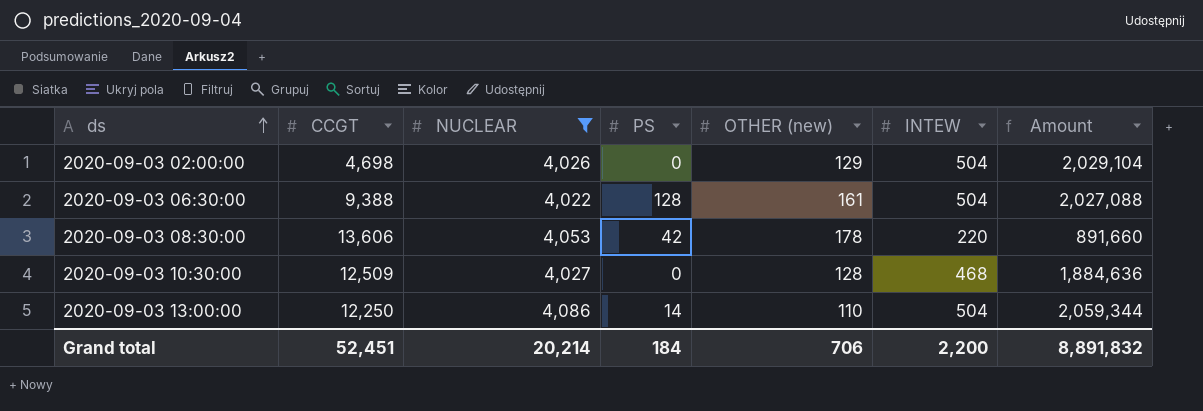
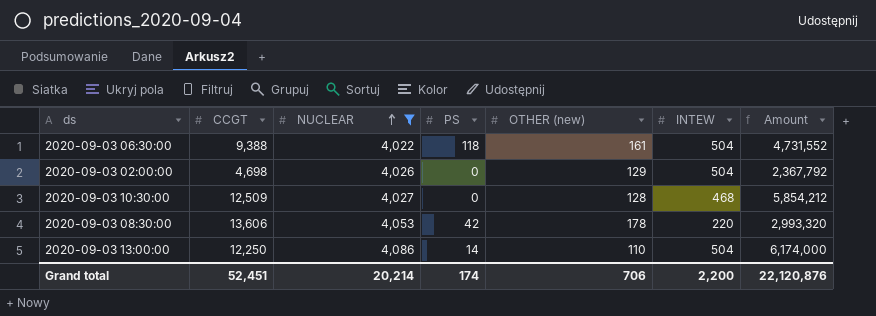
row order: ds ascending -> NUCLEAR ascending
column Amount | formula: [NUCLEAR] * [INTEW] -> [CCGT] * [INTEW]
2020-09-03 06:30:00 | PS: 128 -> 118
Grand total | PS: 184 -> 174
Grand total | Amount: 8,891,832 -> 22,120,876

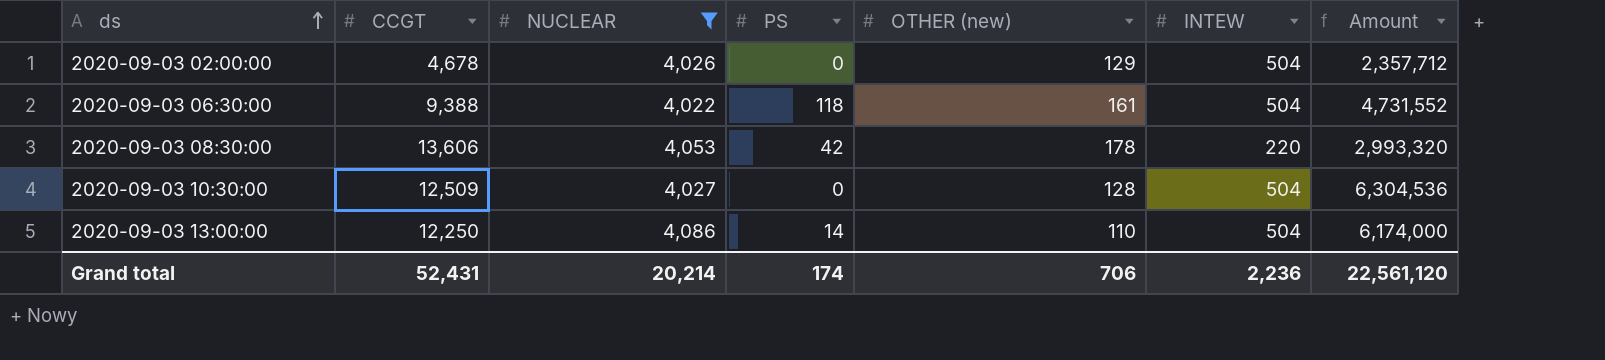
row order: NUCLEAR ascending -> ds ascending
2020-09-03 02:00:00 | CCGT: 4,698 -> 4,678
2020-09-03 02:00:00 | Amount: 2,367,792 -> 2,357,712
2020-09-03 10:30:00 | INTEW: 468 -> 504
2020-09-03 10:30:00 | Amount: 5,854,212 -> 6,304,536
Grand total | CCGT: 52,451 -> 52,431
Grand total | INTEW: 2,200 -> 2,236
Grand total | Amount: 22,120,876 -> 22,561,120

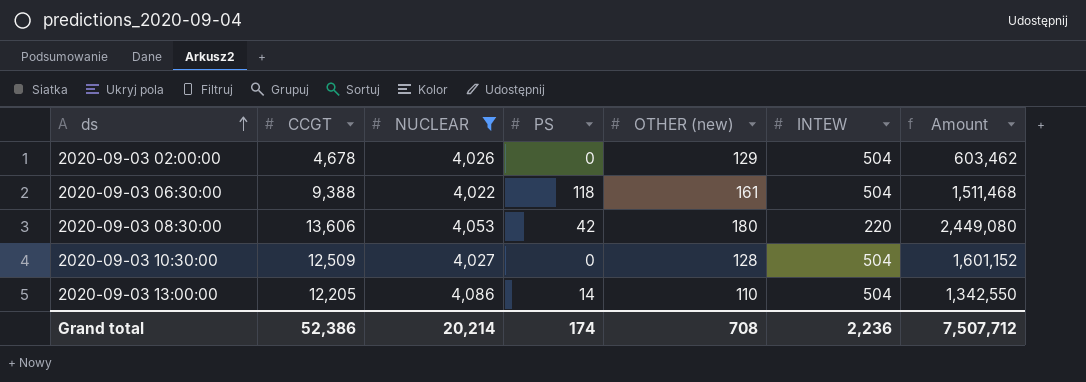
column Amount | formula: [CCGT] * [INTEW] -> [CCGT] * [OTHER (new)]
2020-09-03 08:30:00 | OTHER (new): 178 -> 180
2020-09-03 13:00:00 | CCGT: 12,250 -> 12,205
Grand total | CCGT: 52,431 -> 52,386
Grand total | OTHER (new): 706 -> 708
Grand total | Amount: 22,561,120 -> 7,507,712

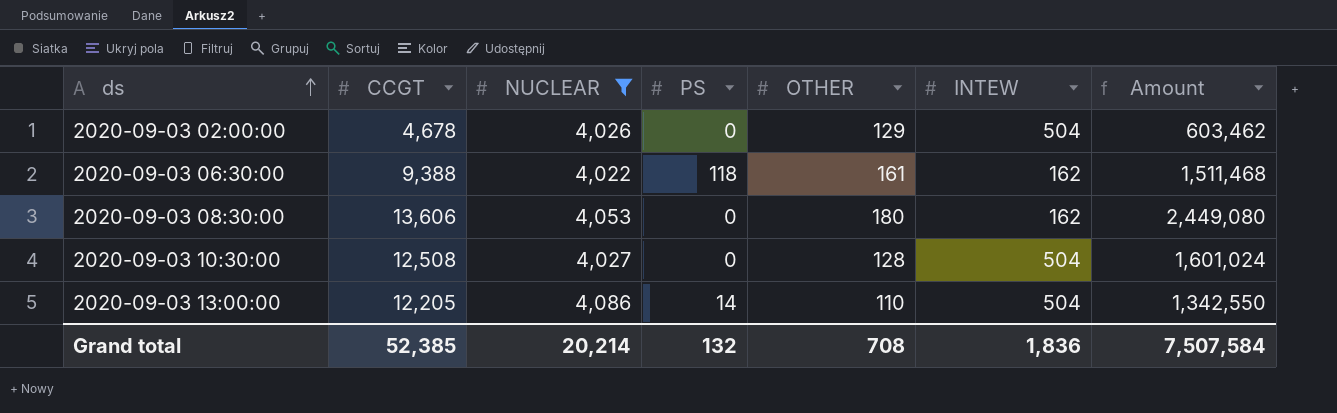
column name: OTHER (new) -> OTHER
2020-09-03 06:30:00 | INTEW: 504 -> 162
2020-09-03 08:30:00 | PS: 42 -> 0
2020-09-03 08:30:00 | INTEW: 220 -> 162
2020-09-03 10:30:00 | CCGT: 12,509 -> 12,508
2020-09-03 10:30:00 | Amount: 1,601,152 -> 1,601,024
Grand total | CCGT: 52,386 -> 52,385
Grand total | PS: 174 -> 132
Grand total | INTEW: 2,236 -> 1,836
Grand total | Amount: 7,507,712 -> 7,507,584

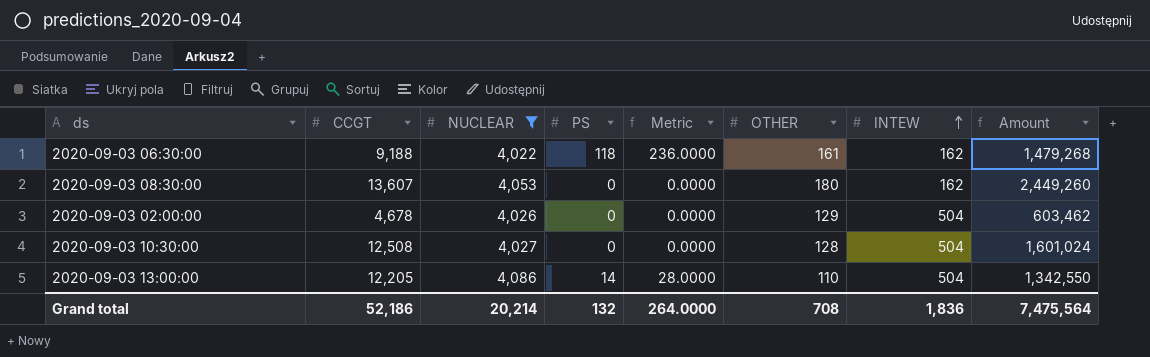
row order: ds ascending -> INTEW ascending
column Metric | formula: none -> [PS] * 2
2020-09-03 06:30:00 | CCGT: 9,388 -> 9,188
2020-09-03 06:30:00 | Amount: 1,511,468 -> 1,479,268
2020-09-03 08:30:00 | CCGT: 13,606 -> 13,607
2020-09-03 08:30:00 | Amount: 2,449,080 -> 2,449,260
Grand total | CCGT: 52,385 -> 52,186
Grand total | Amount: 7,507,584 -> 7,475,564

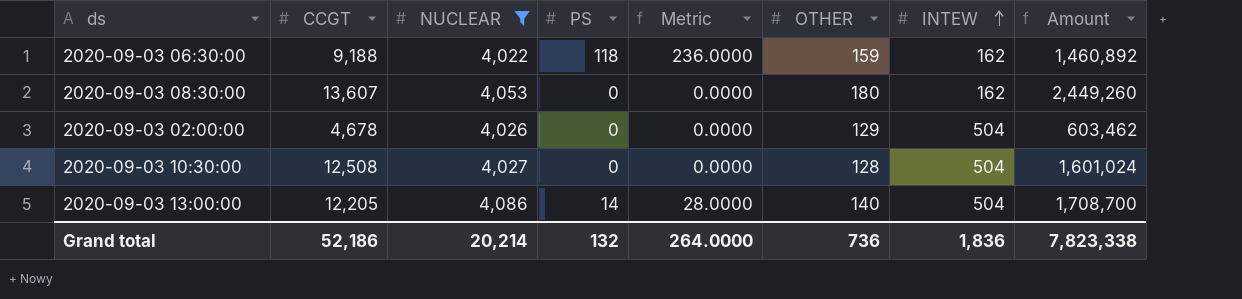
2020-09-03 06:30:00 | OTHER: 161 -> 159
2020-09-03 06:30:00 | Amount: 1,479,268 -> 1,460,892
2020-09-03 13:00:00 | OTHER: 110 -> 140
2020-09-03 13:00:00 | Amount: 1,342,550 -> 1,708,700
Grand total | OTHER: 708 -> 736
Grand total | Amount: 7,475,564 -> 7,823,338

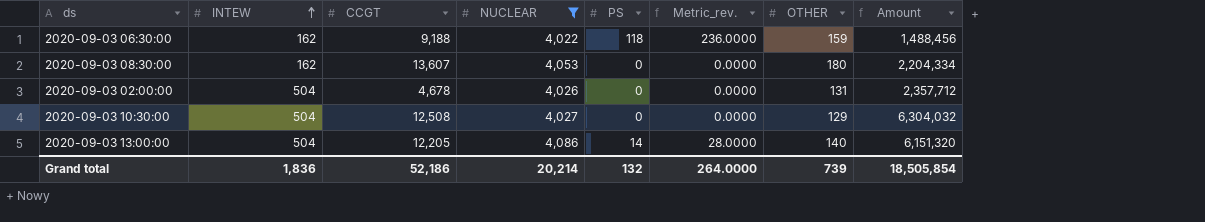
column INTEW | position: 7 -> 2
column name: Metric -> Metric_rev.
column Amount | formula: [CCGT] * [OTHER] -> [INTEW] * [CCGT]
2020-09-03 02:00:00 | OTHER: 129 -> 131
2020-09-03 10:30:00 | OTHER: 128 -> 129
Grand total | OTHER: 736 -> 739
Grand total | Amount: 7,823,338 -> 18,505,854

